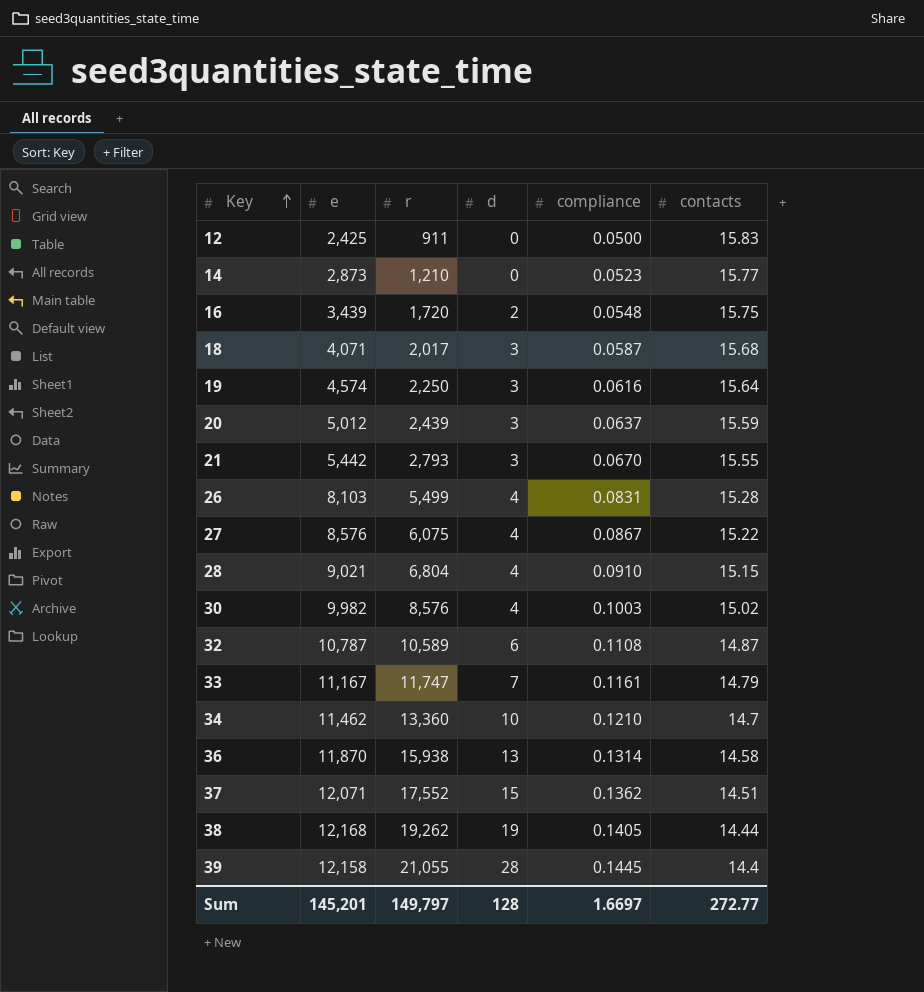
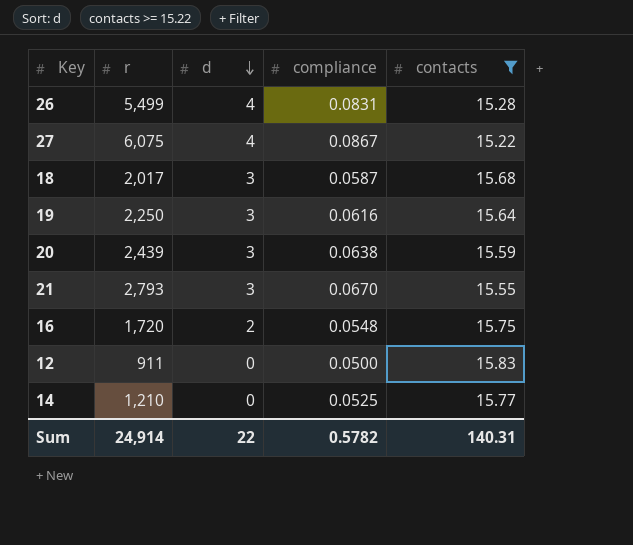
filter: none -> contacts >= 15.22
row order: Key ascending -> d descending
column e | position: 2 -> none
20 | compliance: 0.0637 -> 0.0638
14 | compliance: 0.0523 -> 0.0525
Sum | r: 149,797 -> 24,914
Sum | d: 128 -> 22
Sum | compliance: 1.6697 -> 0.5782
Sum | contacts: 272.77 -> 140.31

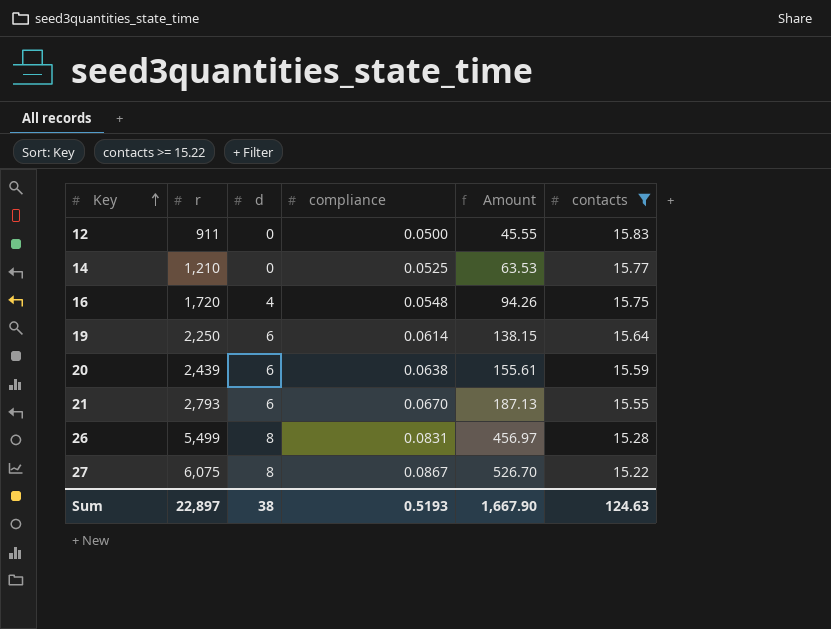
row order: d descending -> Key ascending
column Amount | formula: none -> [r] * [compliance]
row 18: 2,017 | 3 | 0.0587 | 15.68 -> none
16 | d: 2 -> 4
19 | d: 3 -> 6
19 | compliance: 0.0616 -> 0.0614
20 | d: 3 -> 6
21 | d: 3 -> 6
26 | d: 4 -> 8
27 | d: 4 -> 8
Sum | r: 24,914 -> 22,897
Sum | d: 22 -> 38
Sum | compliance: 0.5782 -> 0.5193
Sum | contacts: 140.31 -> 124.63

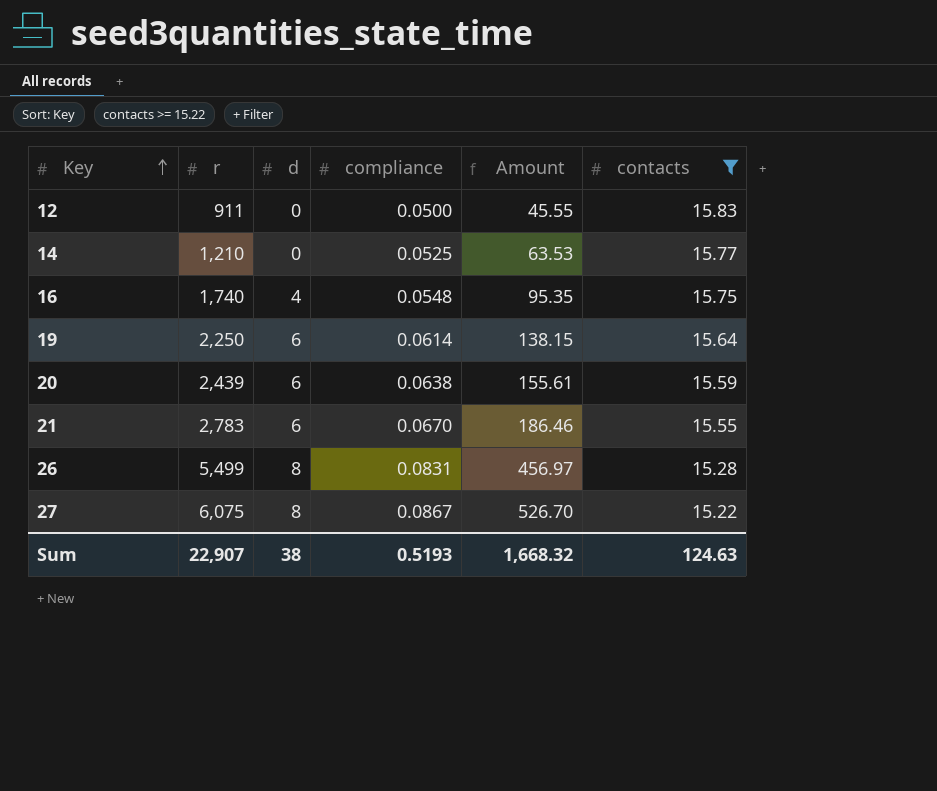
16 | r: 1,720 -> 1,740
16 | Amount: 94.26 -> 95.35
21 | r: 2,793 -> 2,783
21 | Amount: 187.13 -> 186.46
Sum | r: 22,897 -> 22,907
Sum | Amount: 1,667.90 -> 1,668.32

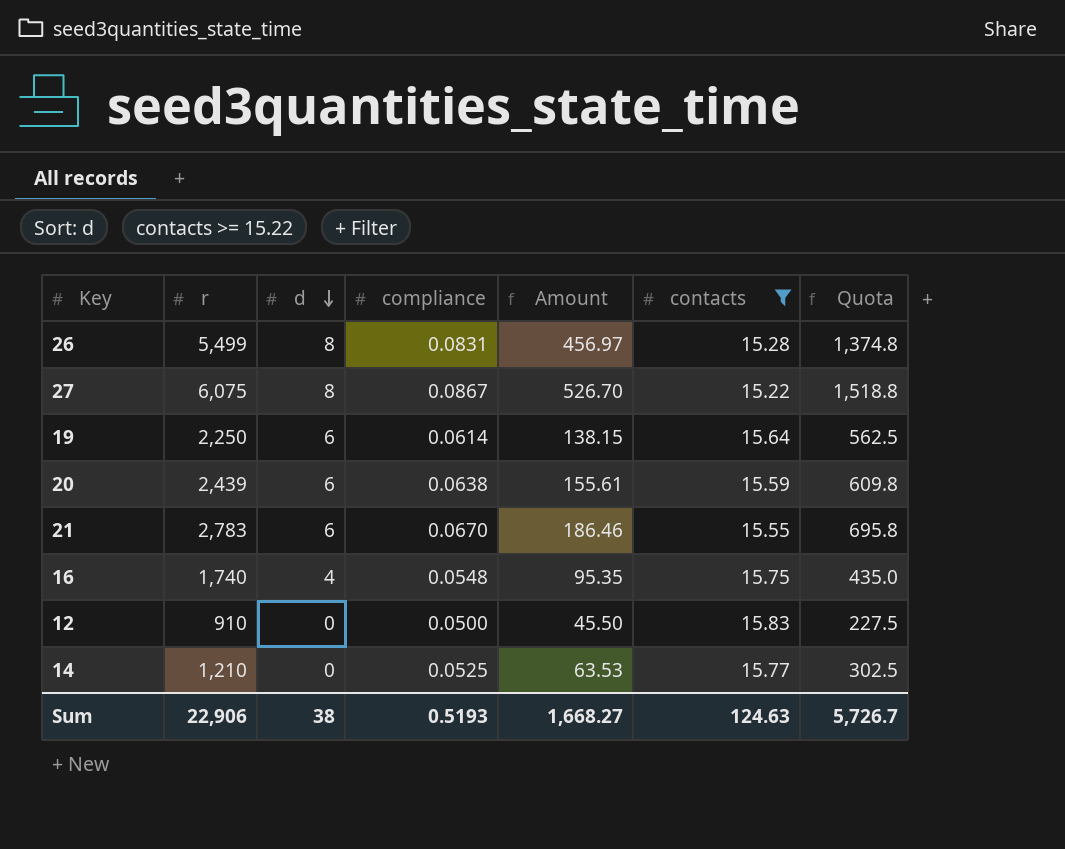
row order: Key ascending -> d descending
column Quota | formula: none -> [r] * 0.25
12 | r: 911 -> 910
12 | Amount: 45.55 -> 45.50
Sum | r: 22,907 -> 22,906
Sum | Amount: 1,668.32 -> 1,668.27

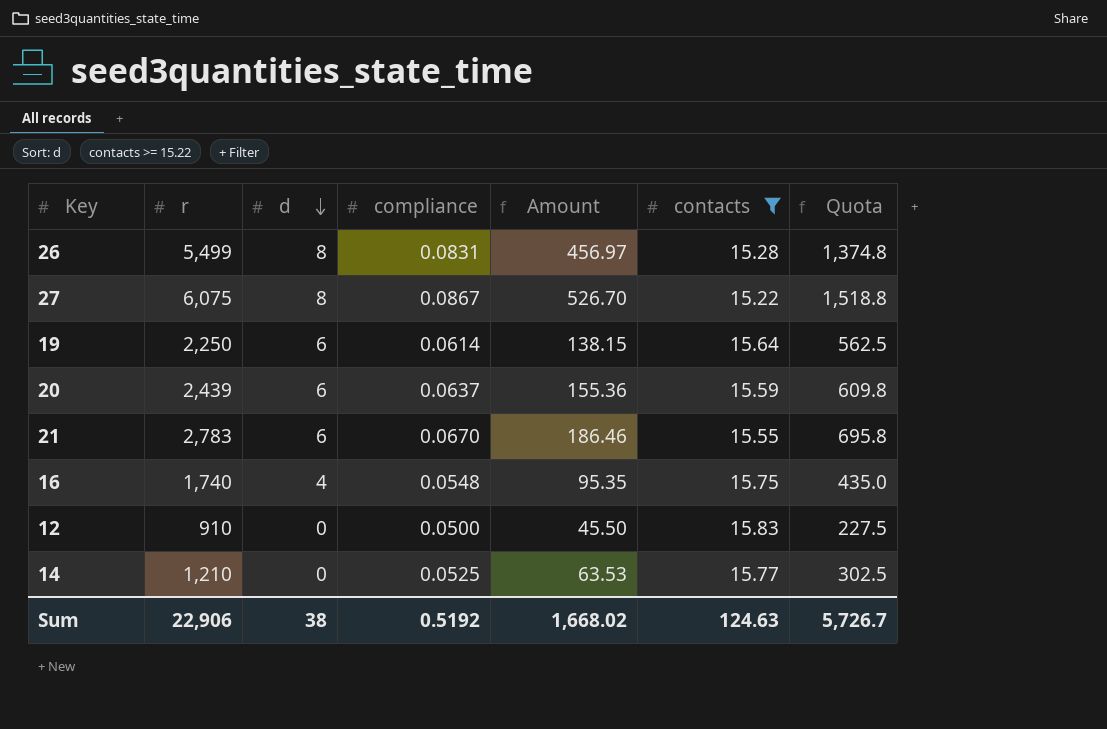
20 | compliance: 0.0638 -> 0.0637
20 | Amount: 155.61 -> 155.36
Sum | compliance: 0.5193 -> 0.5192
Sum | Amount: 1,668.27 -> 1,668.02

